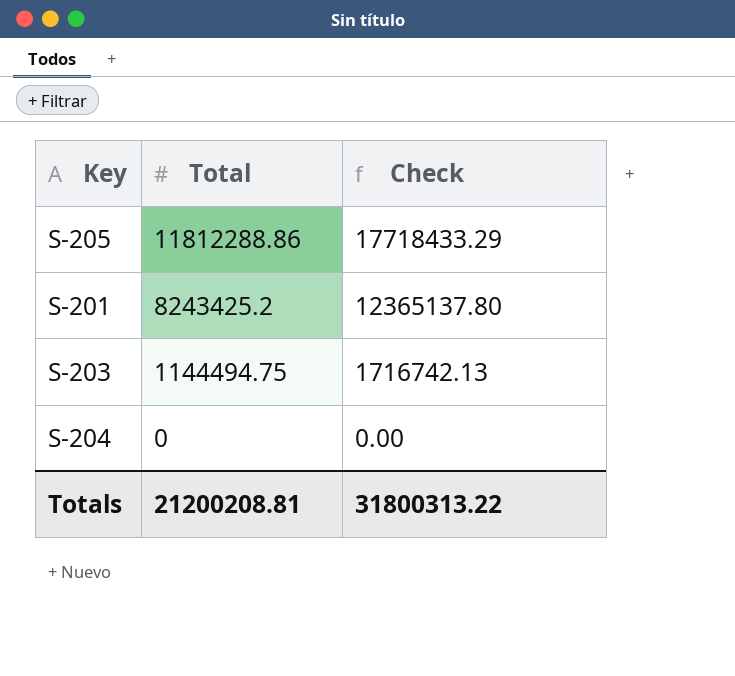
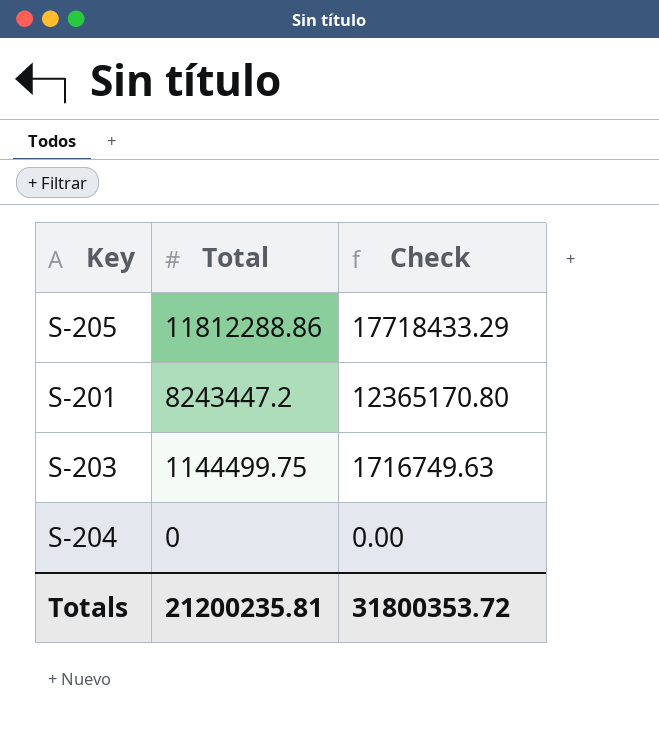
S-201 | Total: 8243425.2 -> 8243447.2
S-201 | Check: 12365137.80 -> 12365170.80
S-203 | Total: 1144494.75 -> 1144499.75
S-203 | Check: 1716742.13 -> 1716749.63
Totals | Total: 21200208.81 -> 21200235.81
Totals | Check: 31800313.22 -> 31800353.72

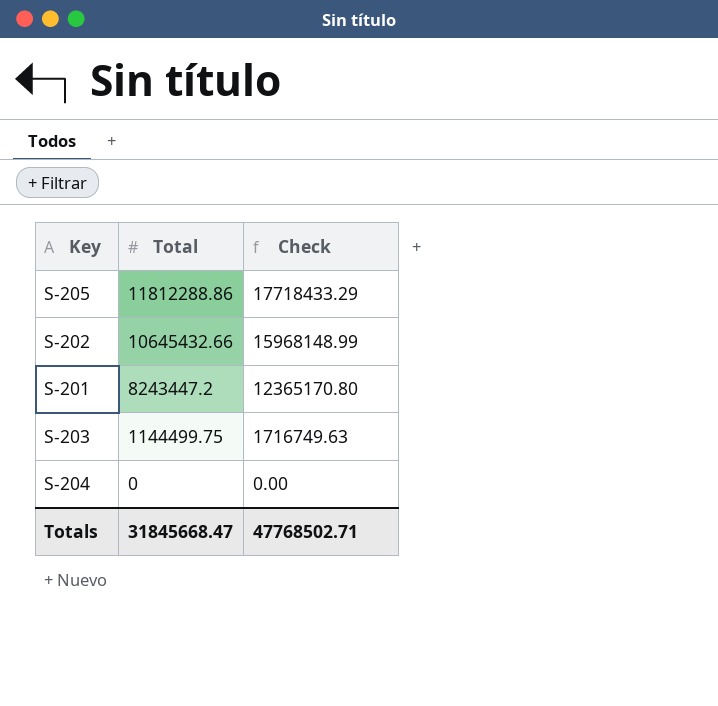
row S-202: none -> 10645432.66 | 15968148.99
Totals | Total: 21200235.81 -> 31845668.47
Totals | Check: 31800353.72 -> 47768502.71

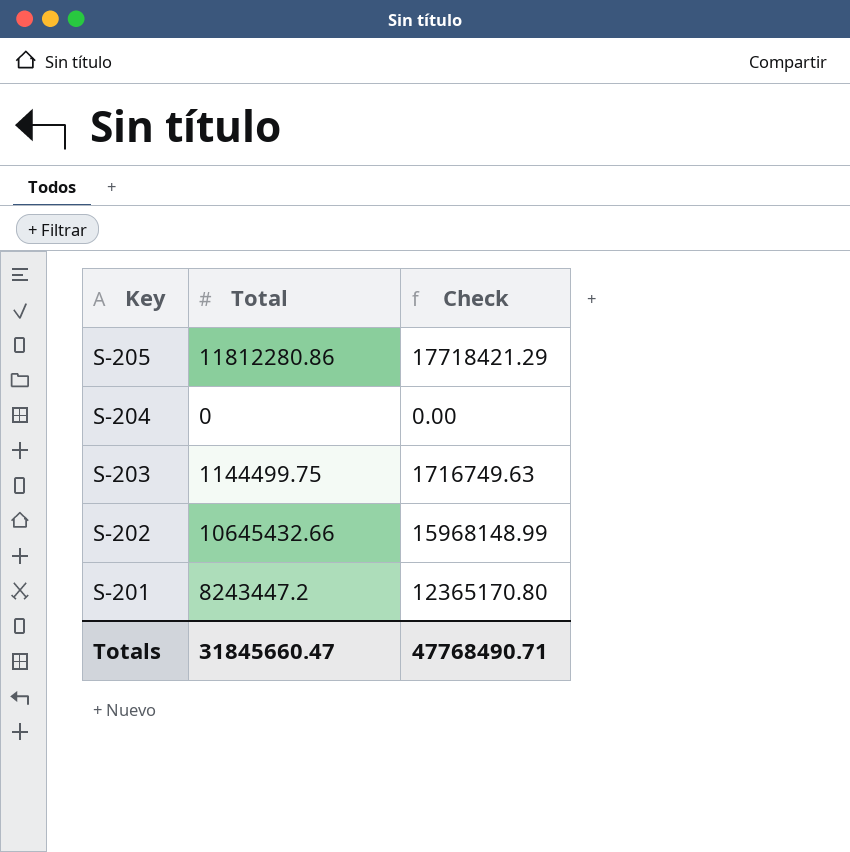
row order: Total descending -> Key descending
S-205 | Total: 11812288.86 -> 11812280.86
S-205 | Check: 17718433.29 -> 17718421.29
Totals | Total: 31845668.47 -> 31845660.47
Totals | Check: 47768502.71 -> 47768490.71

